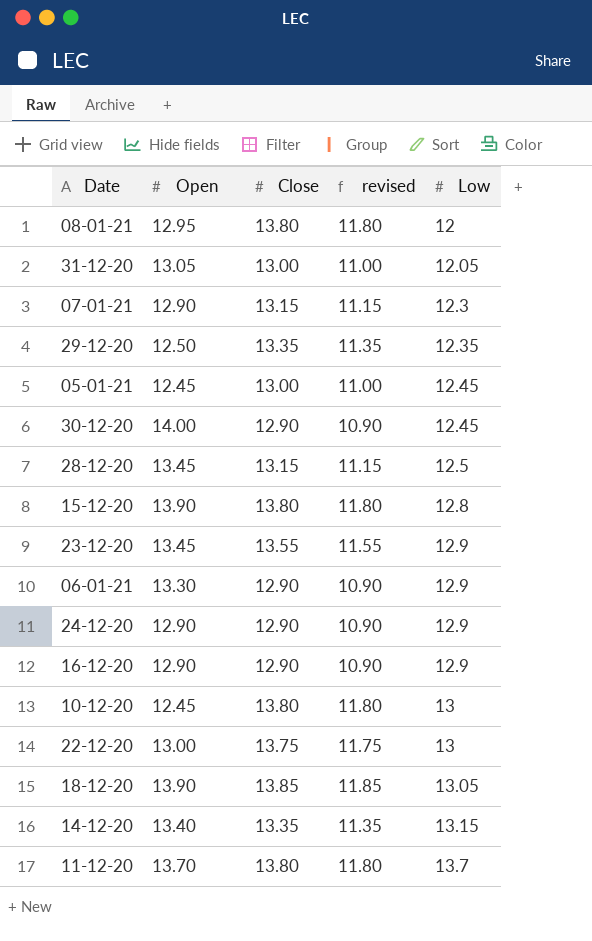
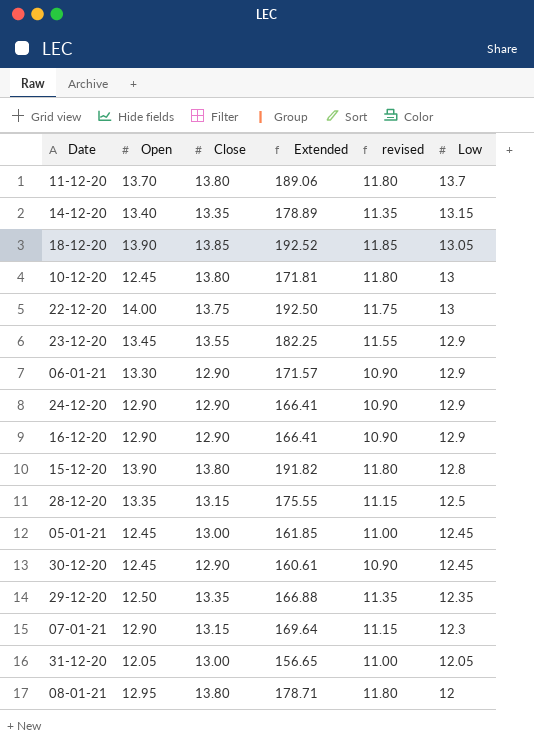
row order: Low ascending -> Low descending
column Extended | formula: none -> [Open] * [Close]
22-12-20 | Open: 13.00 -> 14.00
28-12-20 | Open: 13.45 -> 13.35
30-12-20 | Open: 14.00 -> 12.45
31-12-20 | Open: 13.05 -> 12.05

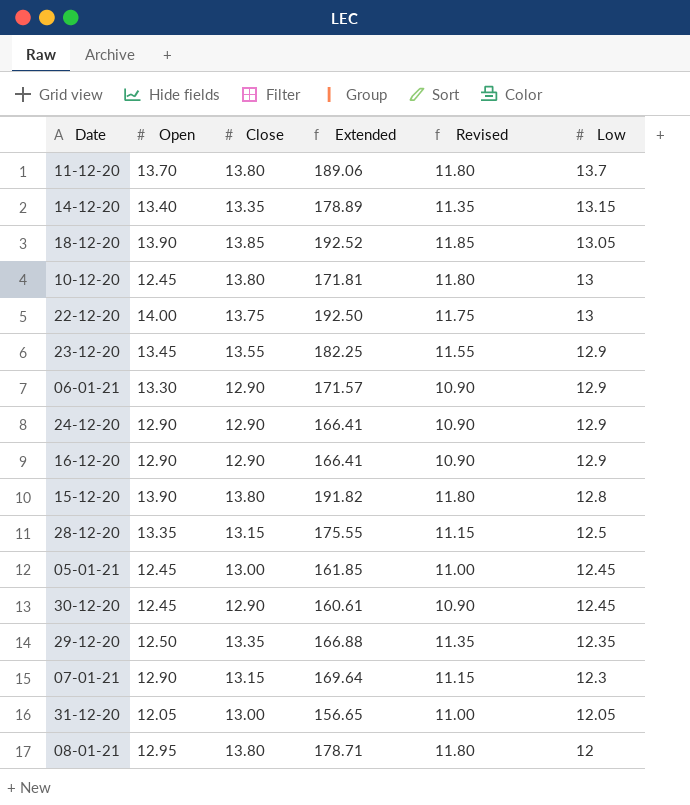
column name: revised -> Revised

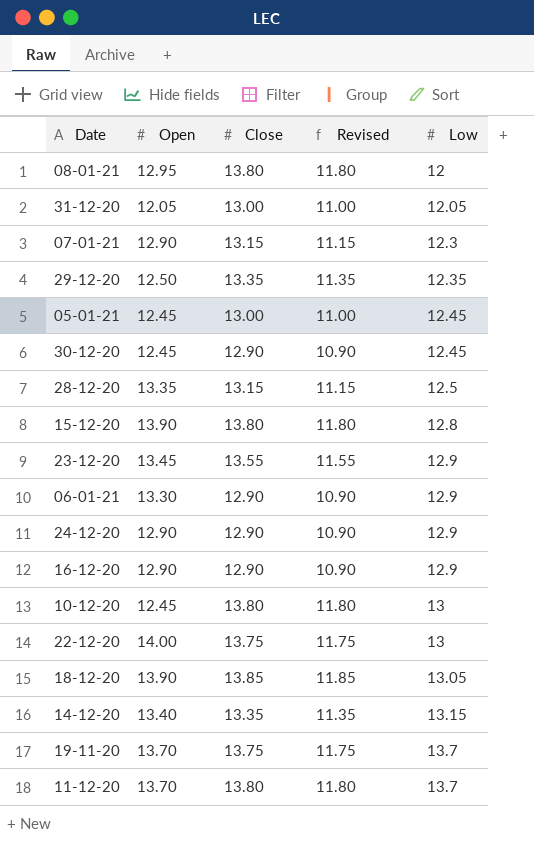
row order: Low descending -> Low ascending
column Extended | formula: [Open] * [Close] -> none
row 19-11-20: none -> 13.70 | 13.75 | 11.75 | 13.7

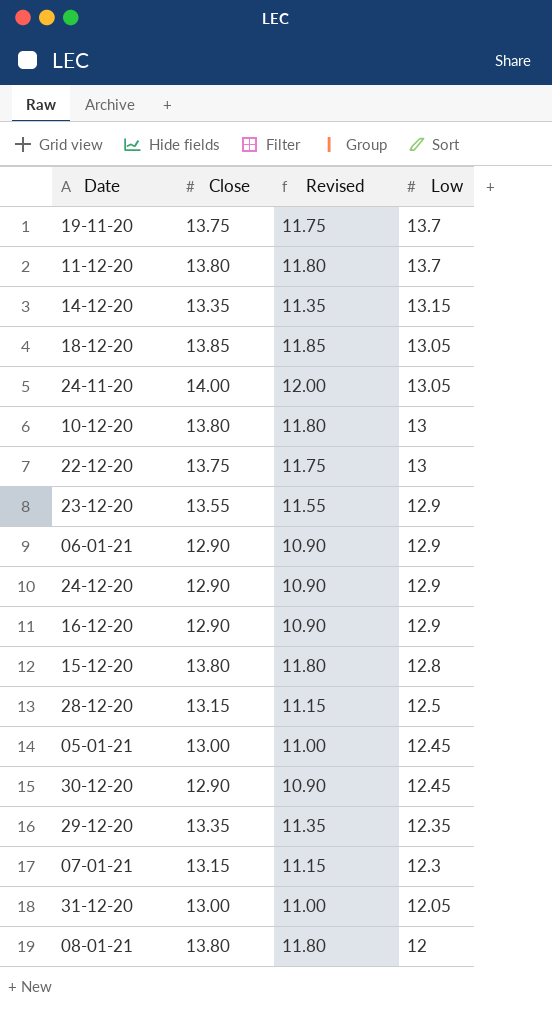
row order: Low ascending -> Low descending
column Open | position: 2 -> none
row 24-11-20: none -> 14.00 | 12.00 | 13.05

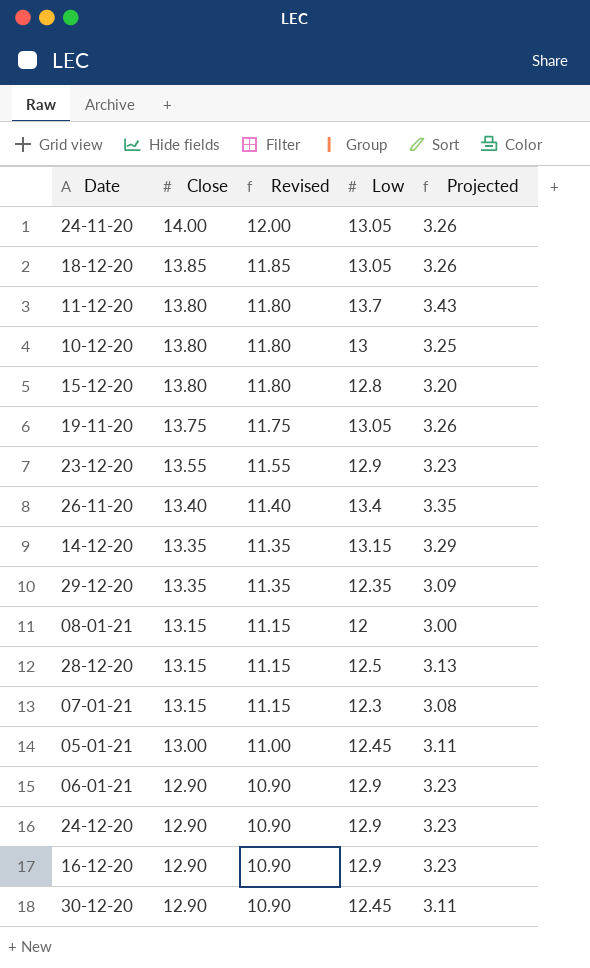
row order: Low descending -> Close descending
column Projected | formula: none -> [Low] * 0.25
row 22-12-20: 13.75 | 11.75 | 13 -> none
row 31-12-20: 13.00 | 11.00 | 12.05 -> none
19-11-20 | Low: 13.7 -> 13.05
row 26-11-20: none -> 13.40 | 11.40 | 13.4 | 3.35
08-01-21 | Close: 13.80 -> 13.15
08-01-21 | Revised: 11.80 -> 11.15

